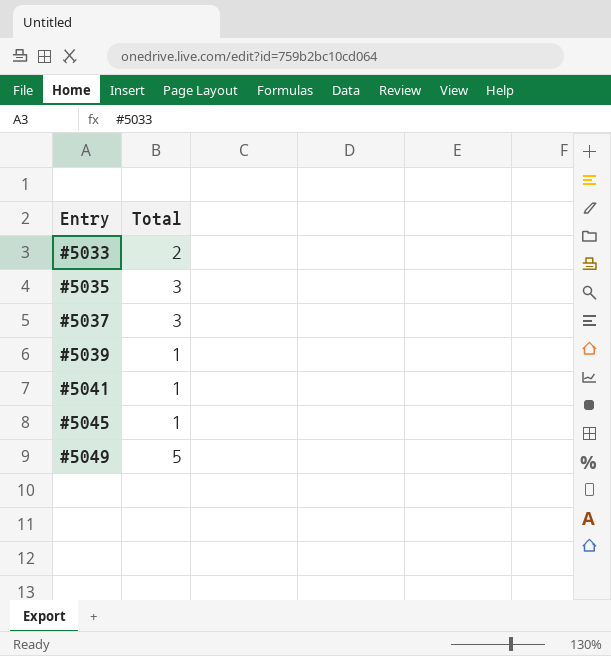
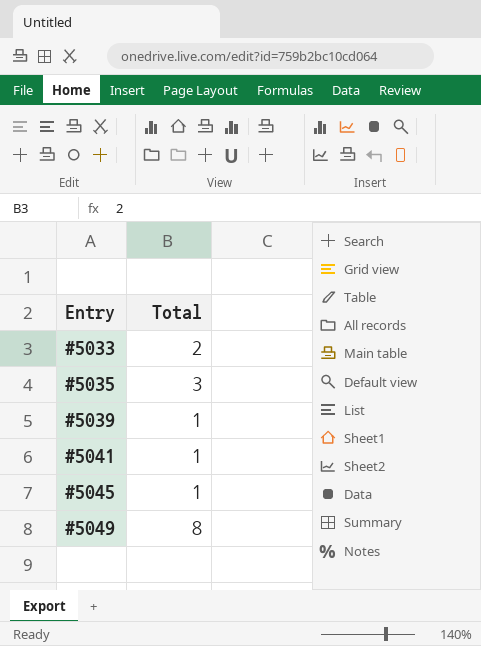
row #5037: 3 -> none
#5049 | Total: 5 -> 8

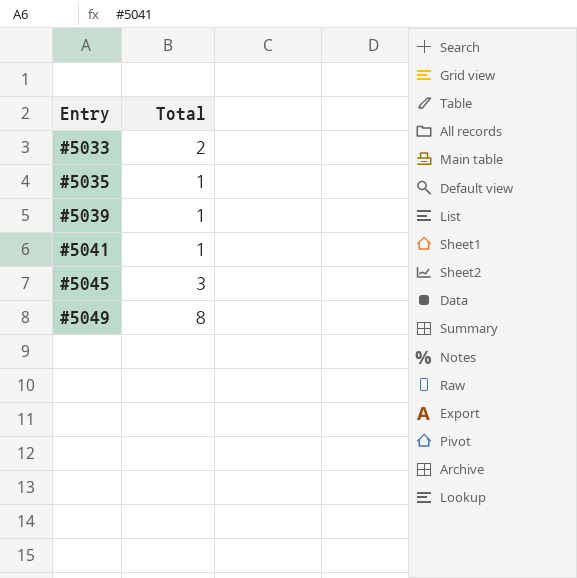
#5035 | Total: 3 -> 1
#5045 | Total: 1 -> 3

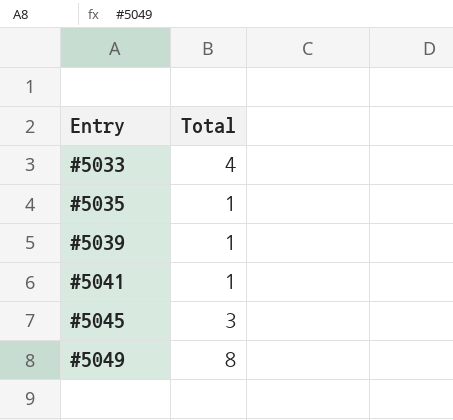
#5033 | Total: 2 -> 4

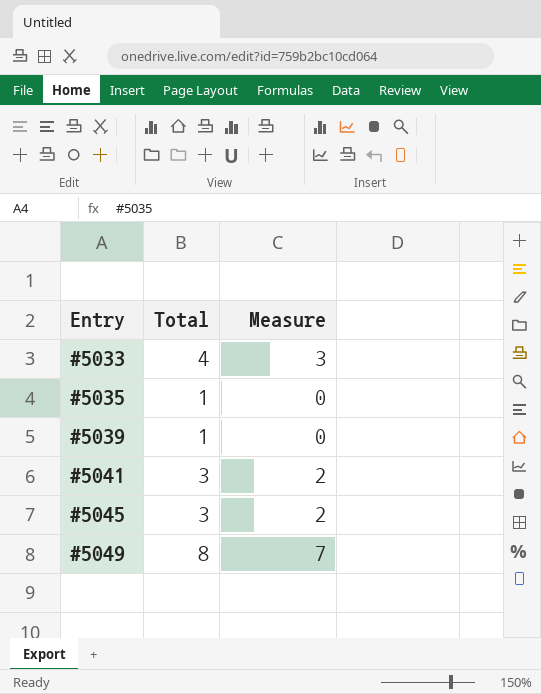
column Measure | formula: none -> [Total] - 1
#5041 | Total: 1 -> 3

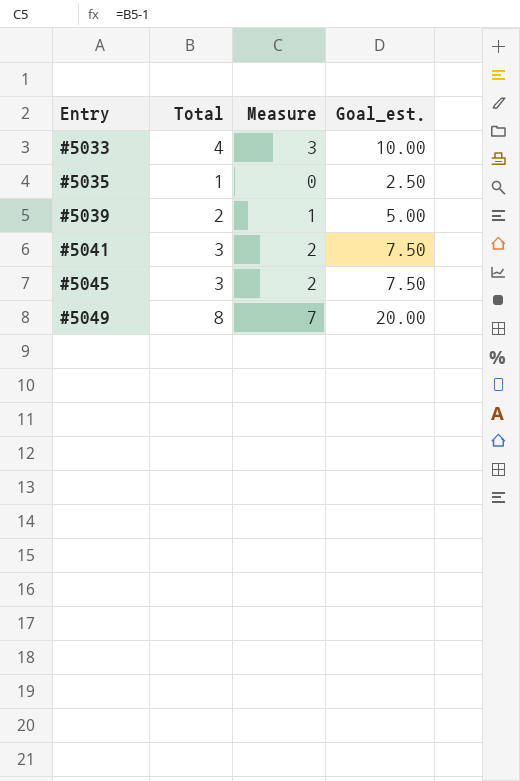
column Goal_est. | formula: none -> [Total] * 2.5
#5039 | Total: 1 -> 2
#5039 | Measure: 0 -> 1

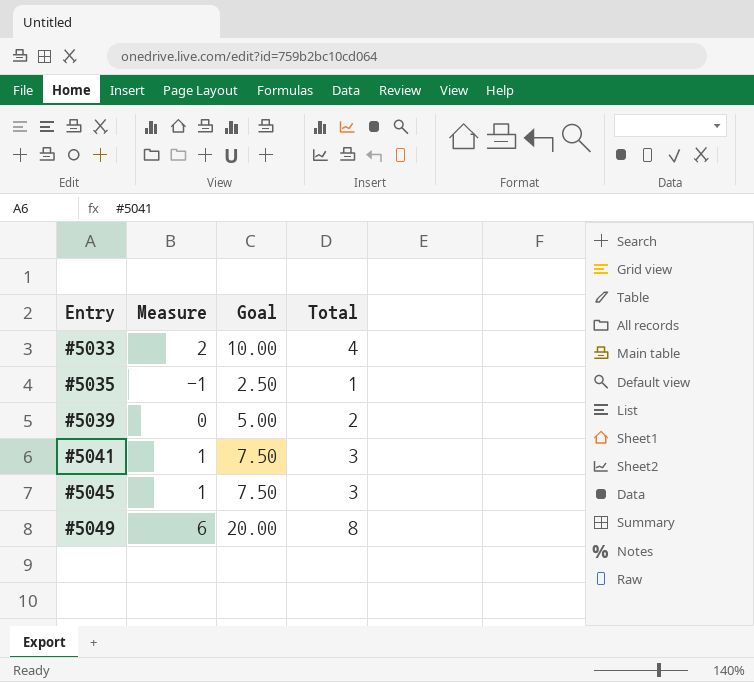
column Measure | formula: [Total] - 1 -> [Total] - 2
column name: Goal_est. -> Goal
column Total | position: 2 -> 4

